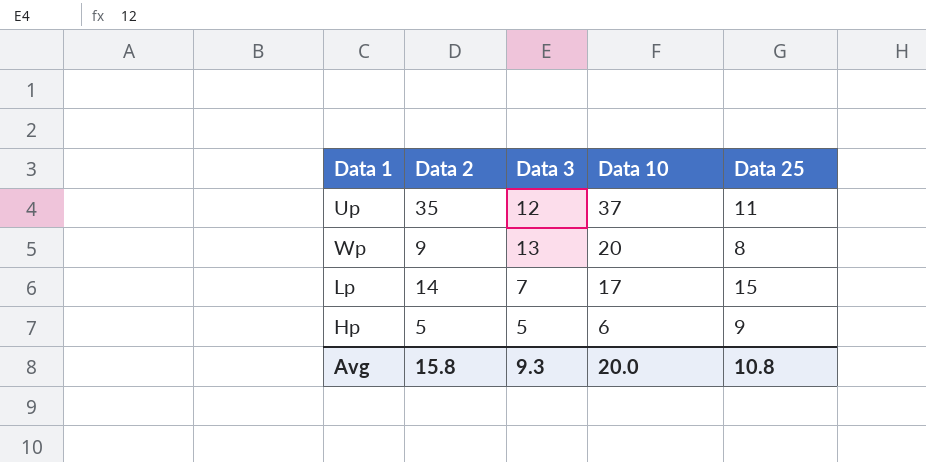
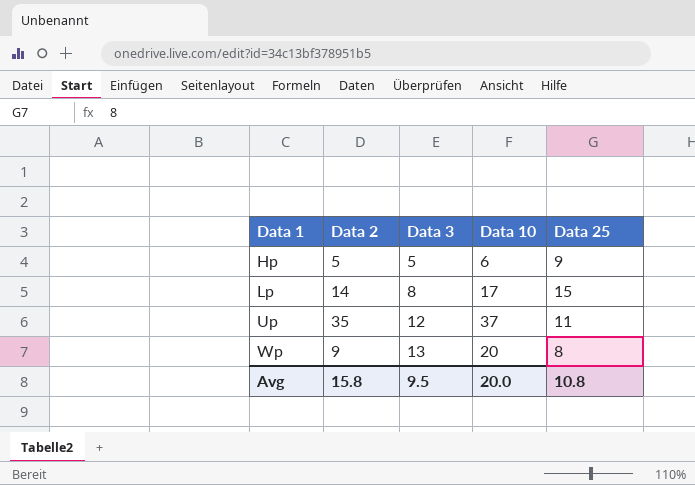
row order: Data 10 descending -> Data 1 ascending
Lp | Data 3: 7 -> 8
Avg | Data 3: 9.3 -> 9.5

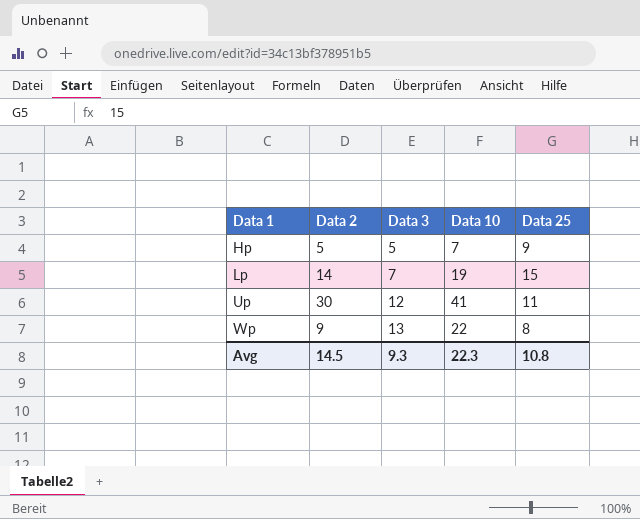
Hp | Data 10: 6 -> 7
Lp | Data 3: 8 -> 7
Lp | Data 10: 17 -> 19
Up | Data 2: 35 -> 30
Up | Data 10: 37 -> 41
Wp | Data 10: 20 -> 22
Avg | Data 2: 15.8 -> 14.5
Avg | Data 3: 9.5 -> 9.3
Avg | Data 10: 20.0 -> 22.3

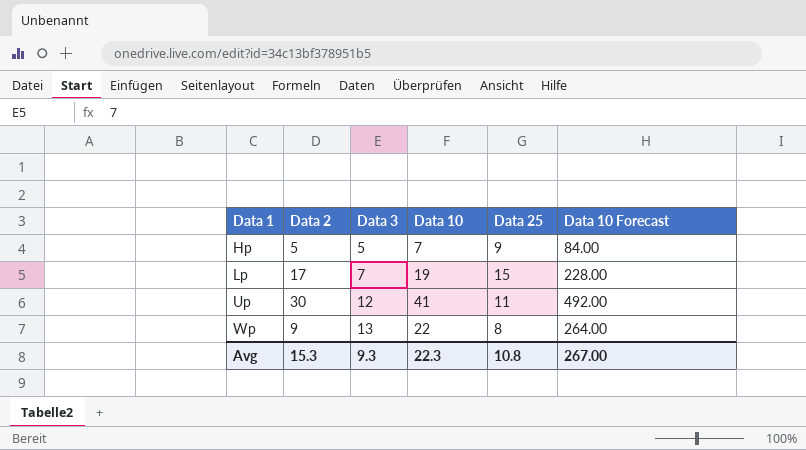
column Data 10 Forecast | formula: none -> [Data 10] * 12
Lp | Data 2: 14 -> 17
Avg | Data 2: 14.5 -> 15.3

